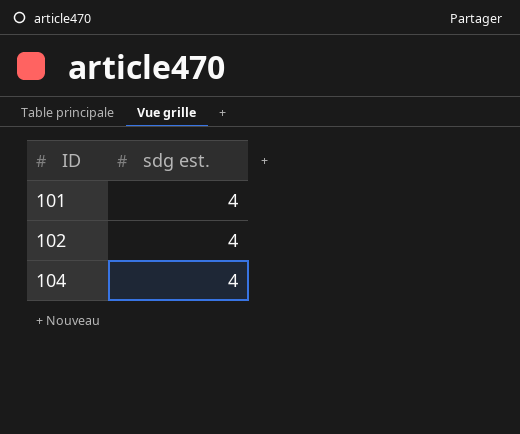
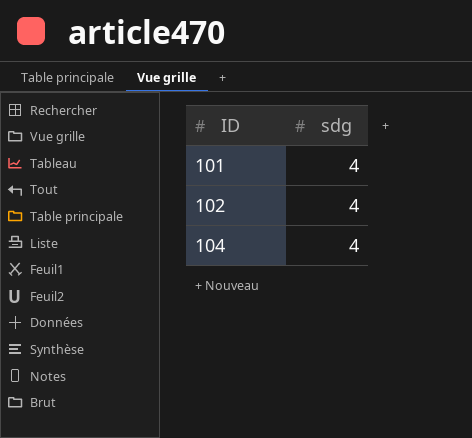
column name: sdg est. -> sdg

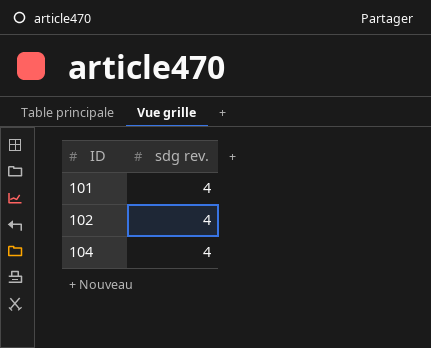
column name: sdg -> sdg rev.

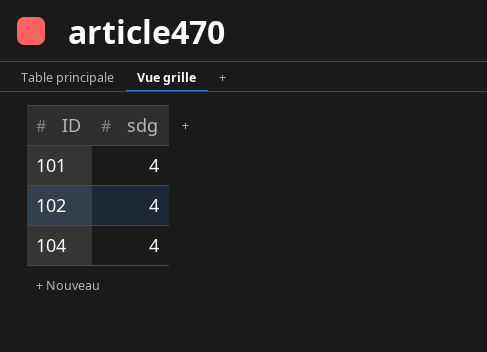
column name: sdg rev. -> sdg

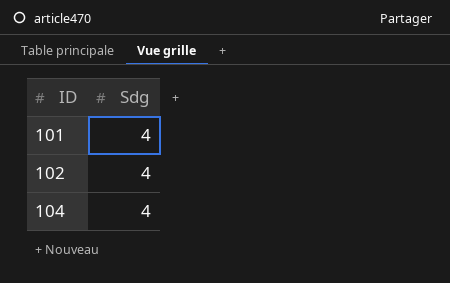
column name: sdg -> Sdg

